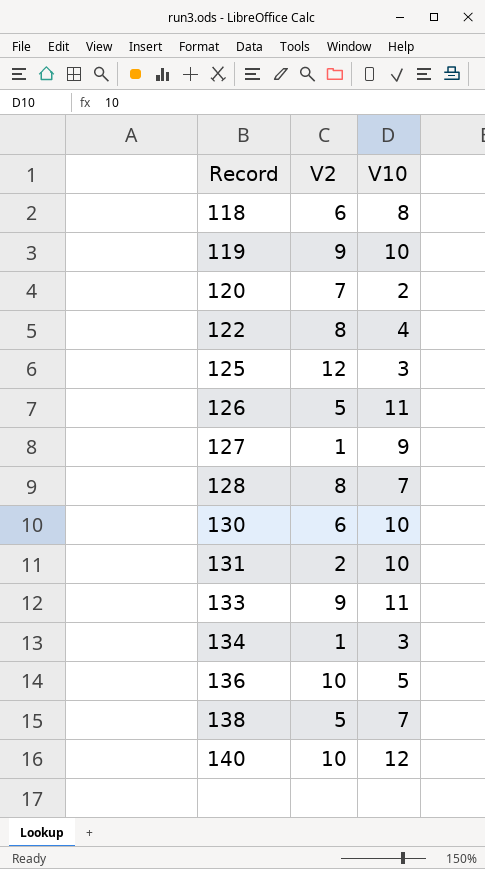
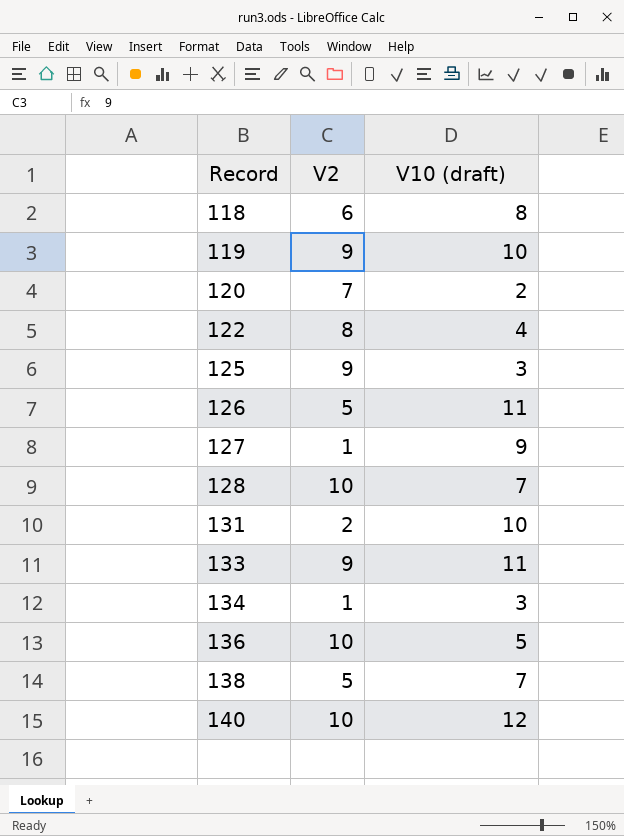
column name: V10 -> V10 (draft)
row 130: 6 | 10 -> none
125 | V2: 12 -> 9
128 | V2: 8 -> 10

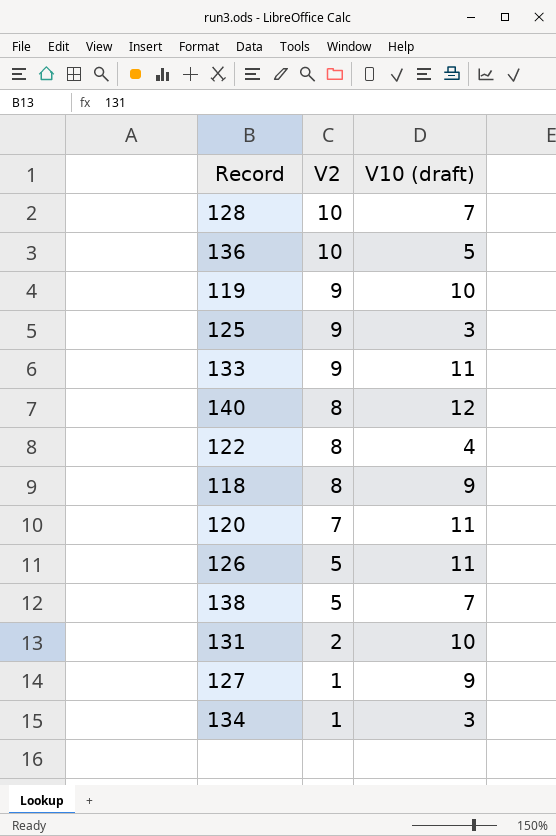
row order: Record ascending -> V2 descending
140 | V2: 10 -> 8
118 | V2: 6 -> 8
118 | V10 (draft): 8 -> 9
120 | V10 (draft): 2 -> 11

